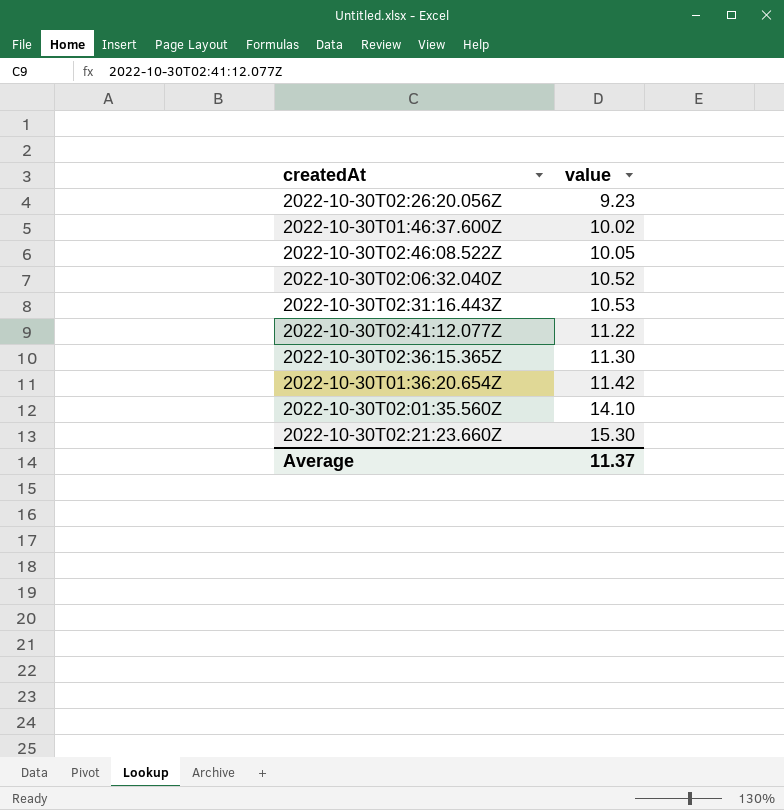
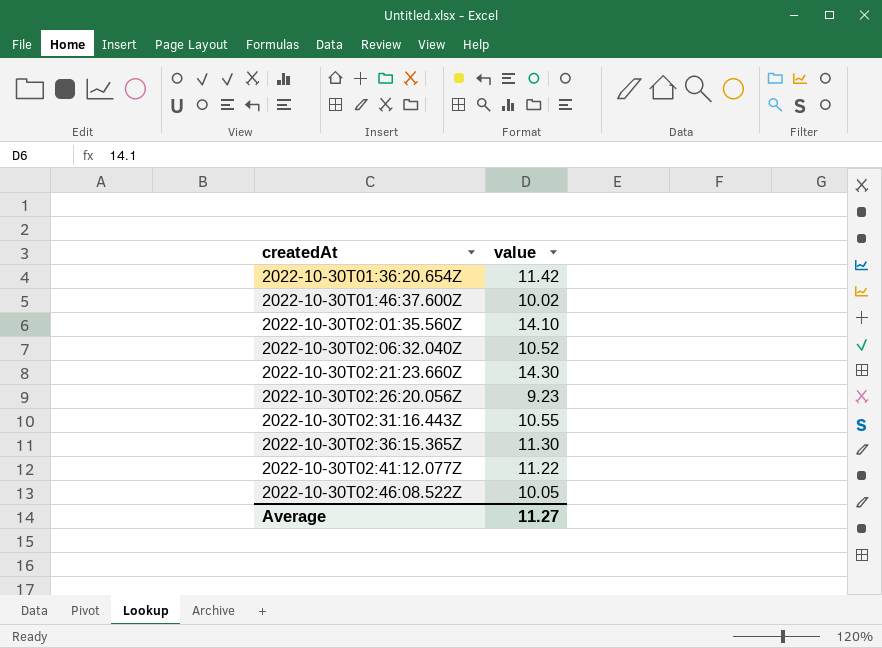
row order: value ascending -> createdAt ascending
2022-10-30T02:21:23.660Z | value: 15.30 -> 14.30
2022-10-30T02:31:16.443Z | value: 10.53 -> 10.55
Average | value: 11.37 -> 11.27

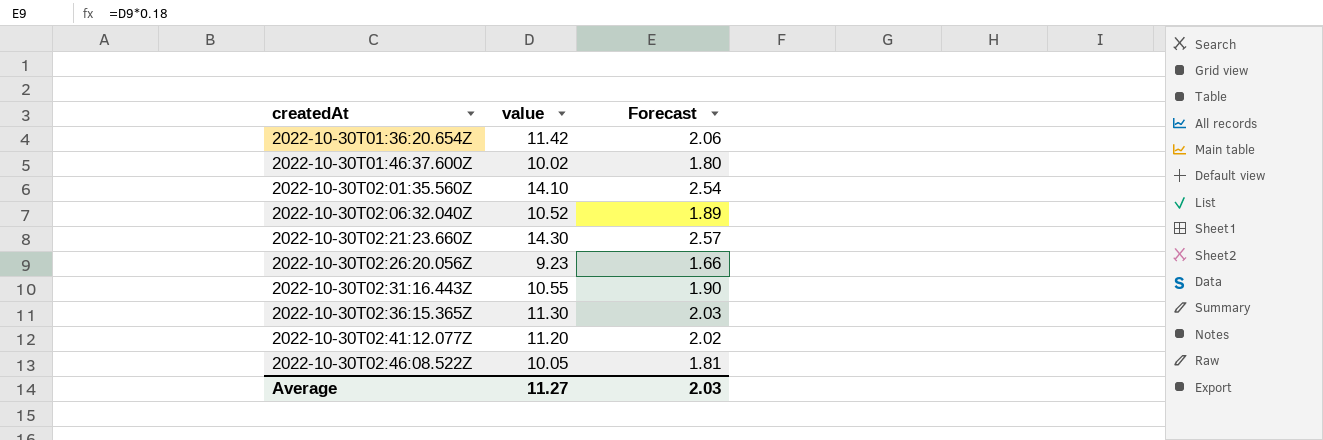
column Forecast | formula: none -> [value] * 0.18
2022-10-30T02:41:12.077Z | value: 11.22 -> 11.20

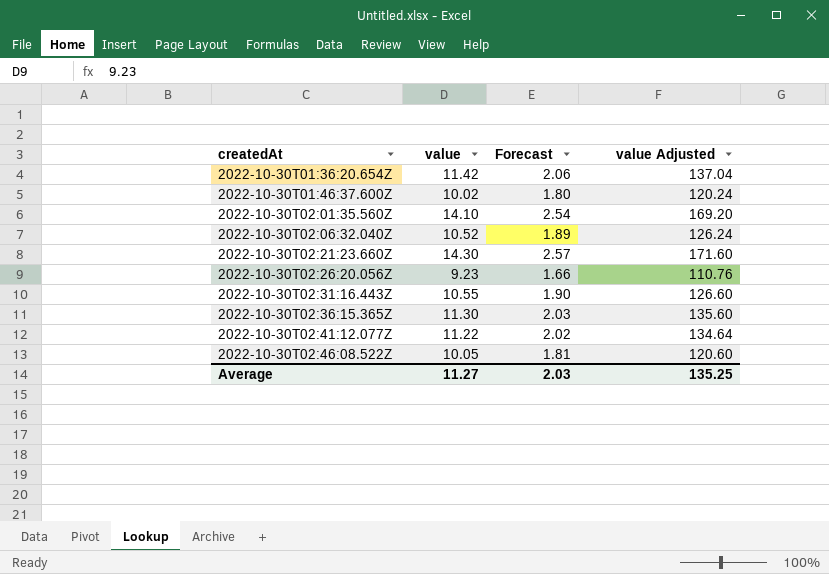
column value Adjusted | formula: none -> [value] * 12
2022-10-30T02:41:12.077Z | value: 11.20 -> 11.22

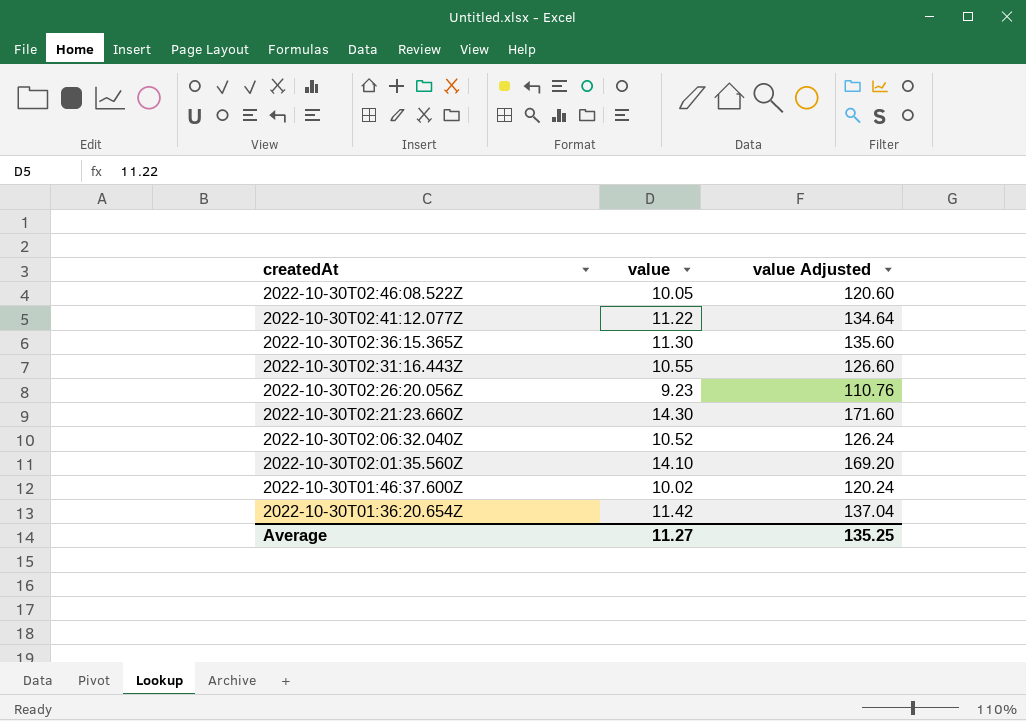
row order: createdAt ascending -> createdAt descending
column Forecast | formula: [value] * 0.18 -> none

